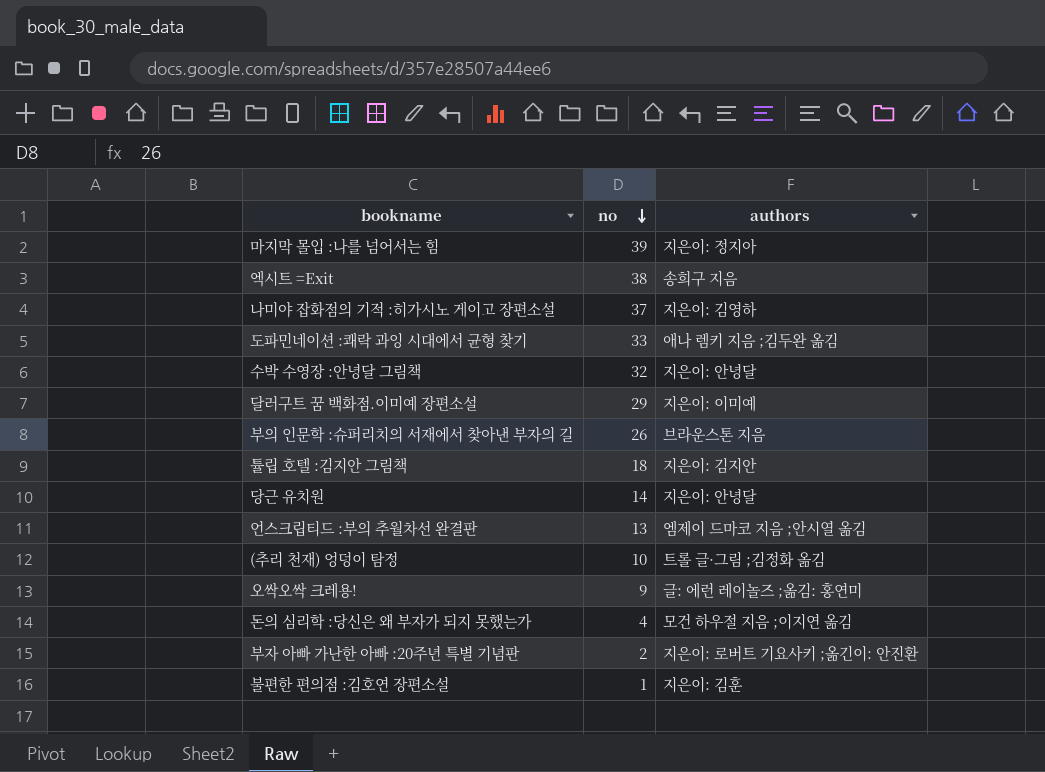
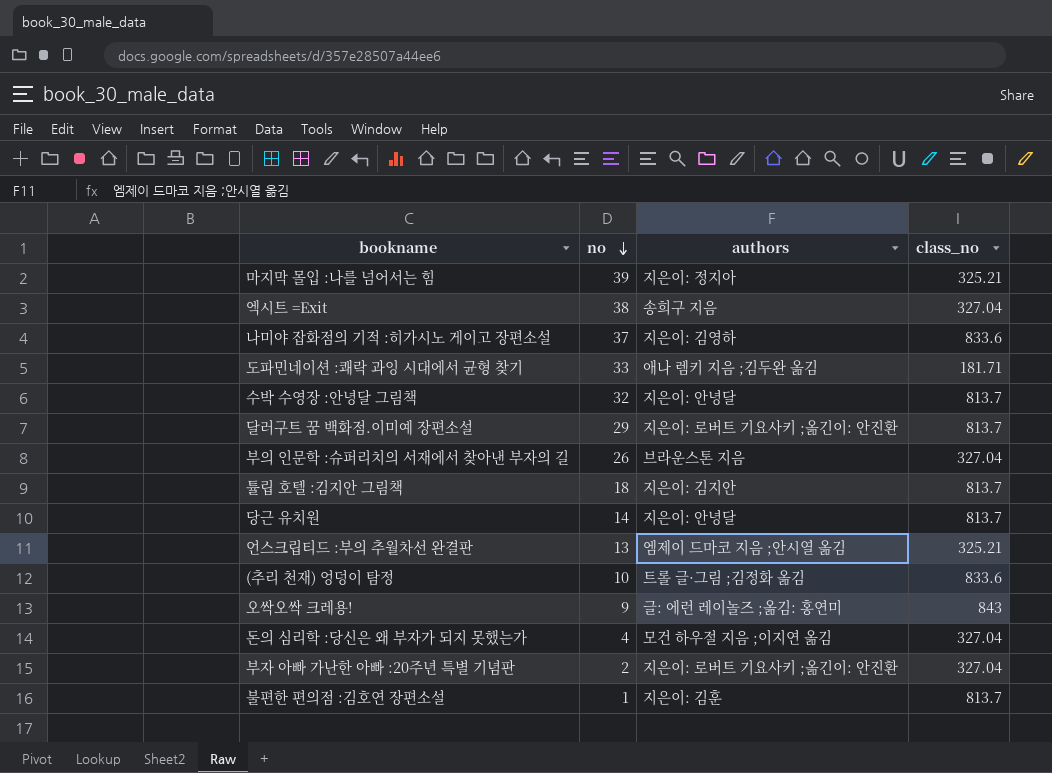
column class_no | position: none -> 4
달러구트 꿈 백화점.이미예 장편소설 | authors: 지은이: 이미예 -> 지은이: 로버트 기요사키 ;옮긴이: 안진환

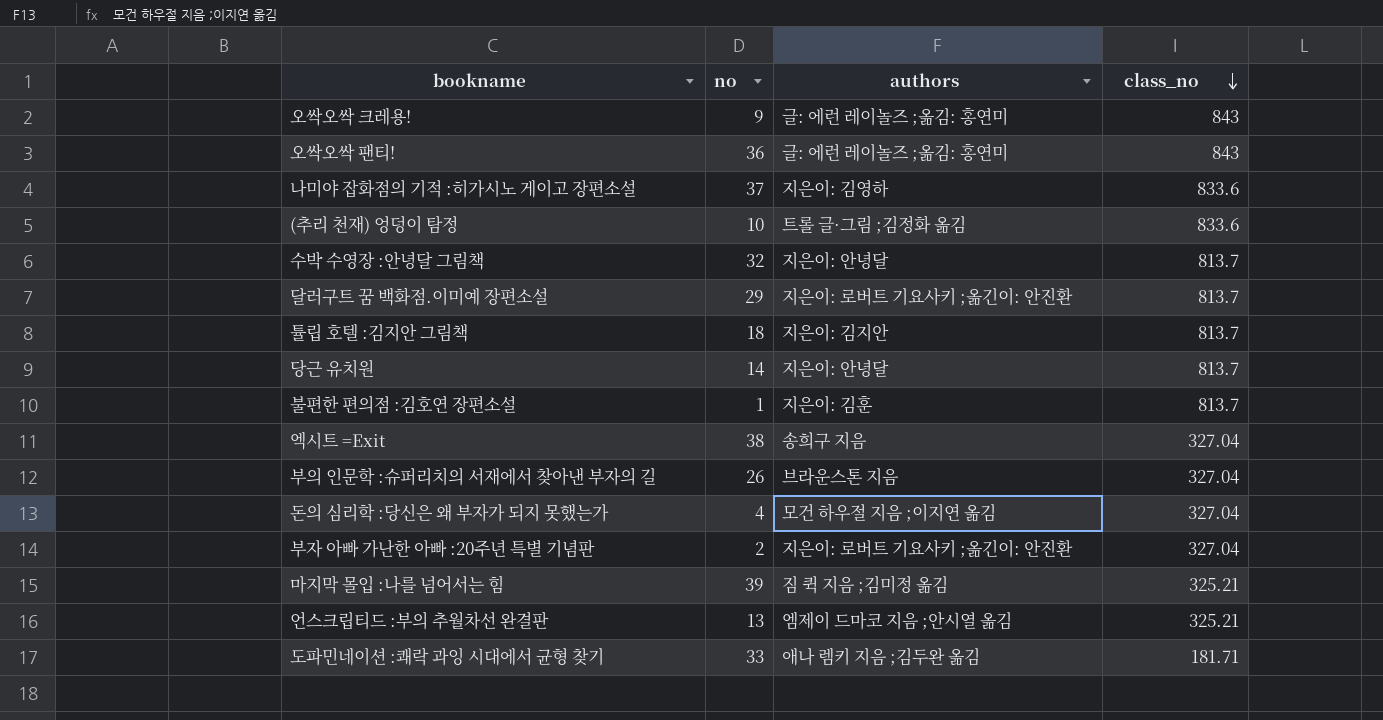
row order: no descending -> class_no descending
row 오싹오싹 팬티!: none -> 36 | 글: 에런 레이놀즈 ;옮김: 홍연미 | 843
마지막 몰입 :나를 넘어서는 힘 | authors: 지은이: 정지아 -> 짐 퀵 지음 ;김미정 옮김

